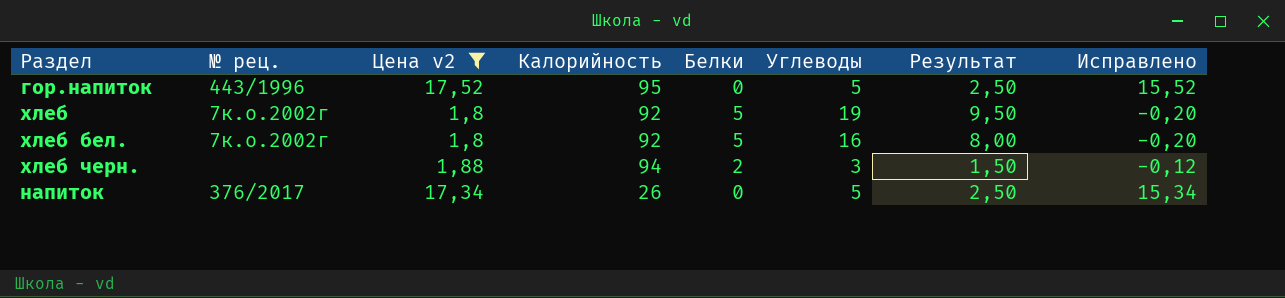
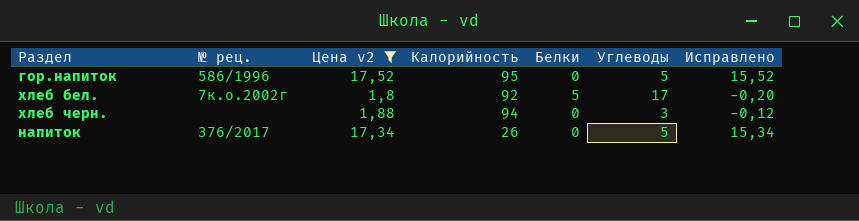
column Результат | formula: [Углеводы] * 0,5 -> none
row хлеб: 7к.о.2002г | 1,8 | 92 | 5 | 19 | 9,50 | -0,20 -> none
гор.напиток | № рец.: 443/1996 -> 586/1996
хлеб бел. | Углеводы: 16 -> 17
хлеб черн. | Белки: 2 -> 0

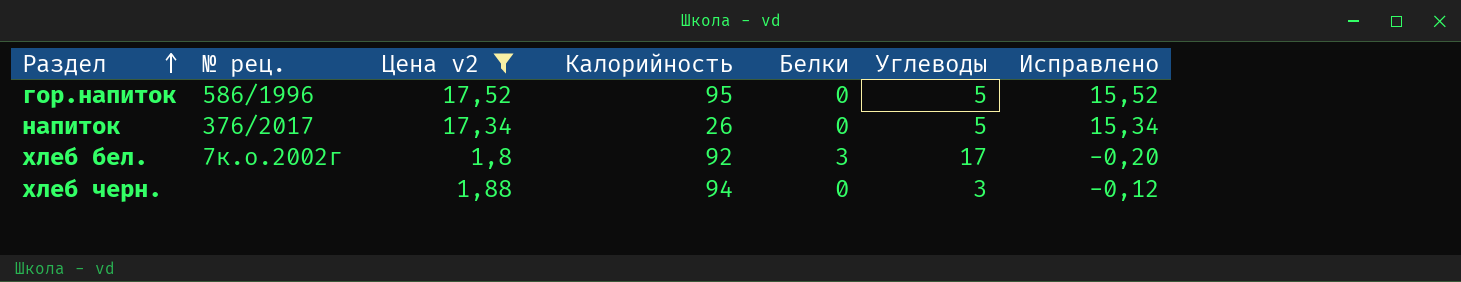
row order: none -> Раздел ascending
хлеб бел. | Белки: 5 -> 3

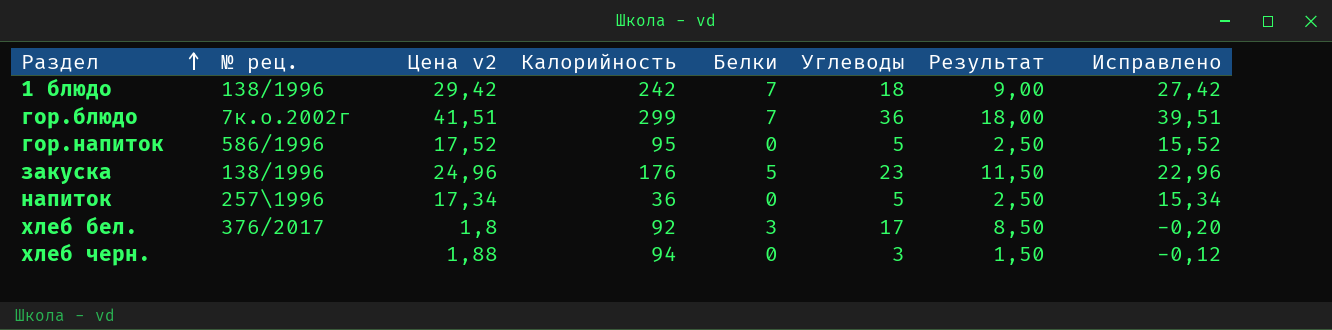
filter: Цена v2 <= 17,52 -> none
column Результат | formula: none -> [Углеводы] * 0,5
напиток | № рец.: 376/2017 -> 257\1996
напиток | Калорийность: 26 -> 36
хлеб бел. | № рец.: 7к.о.2002г -> 376/2017

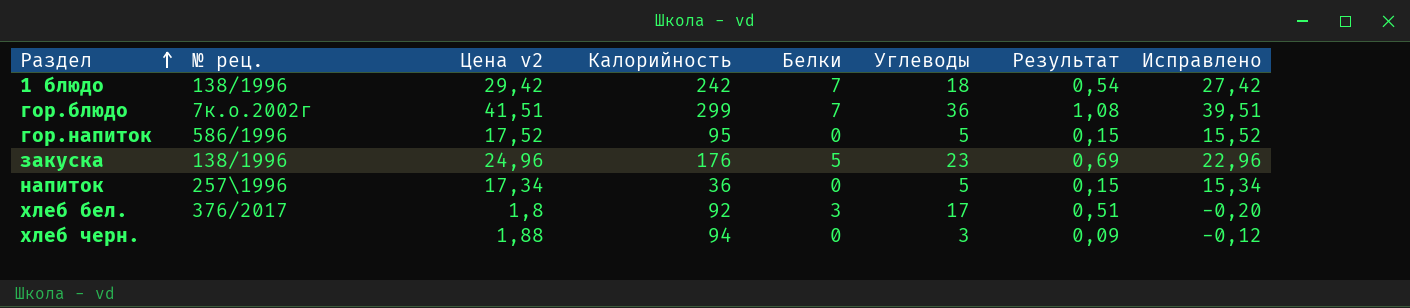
column Результат | formula: [Углеводы] * 0,5 -> [Углеводы] * 0,03

